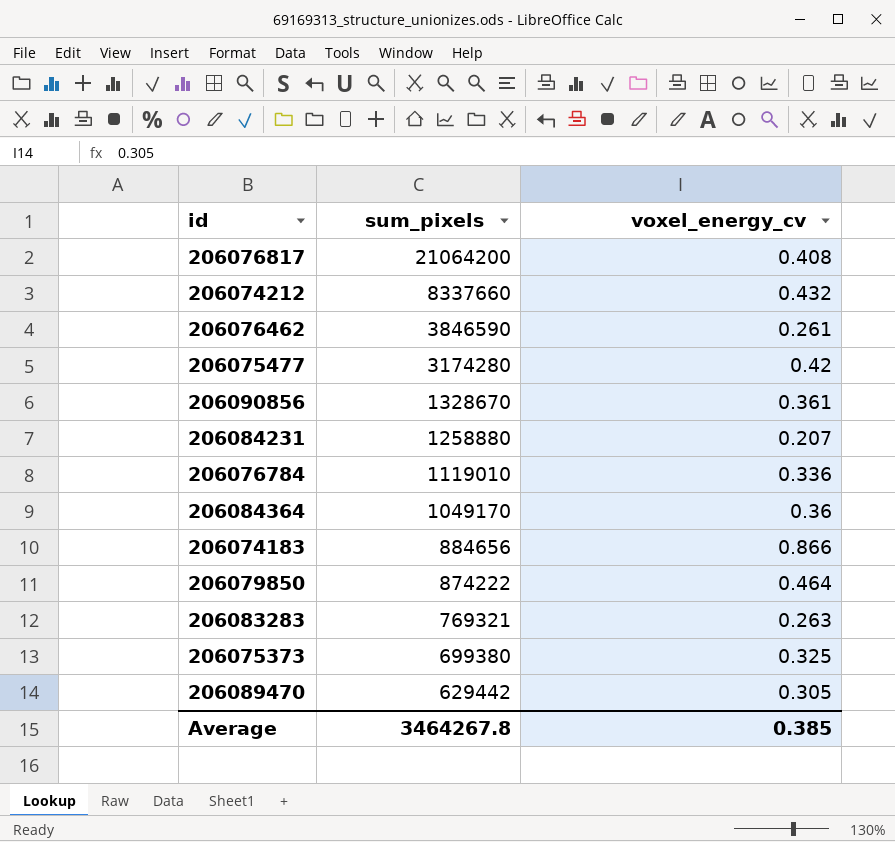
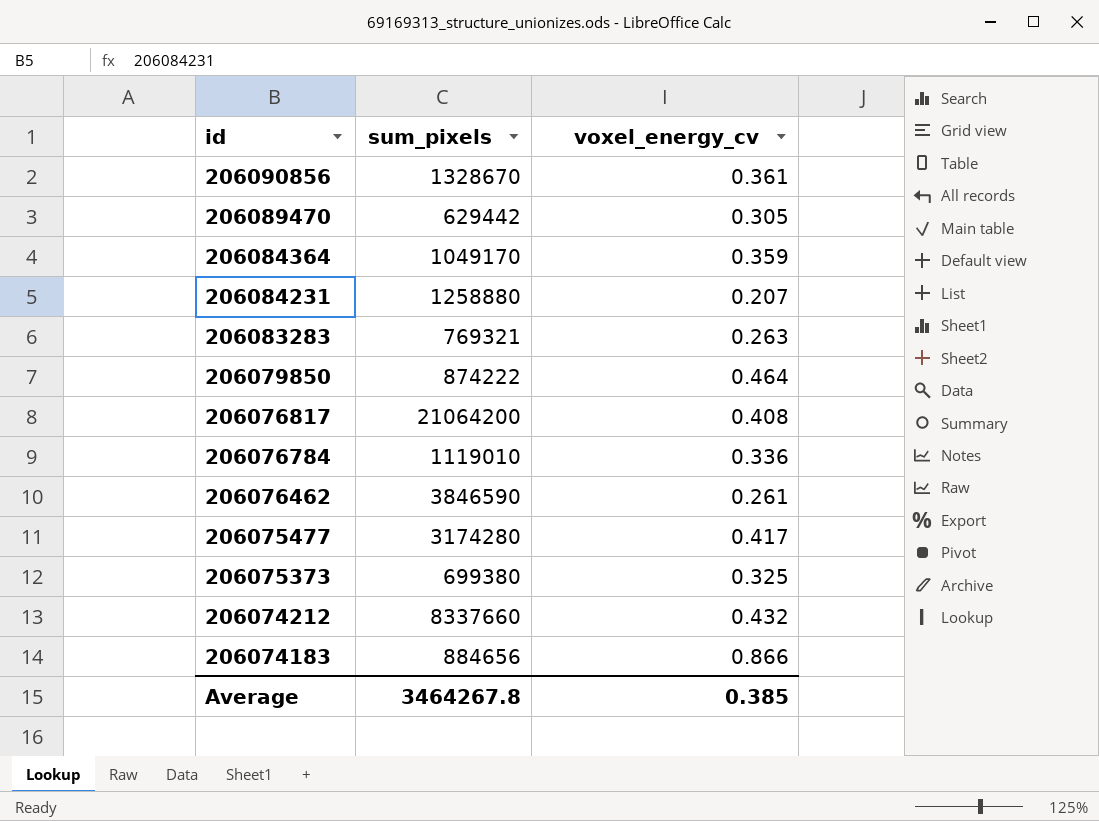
row order: sum_pixels descending -> id descending
206084364 | voxel_energy_cv: 0.36 -> 0.359
206075477 | voxel_energy_cv: 0.42 -> 0.417

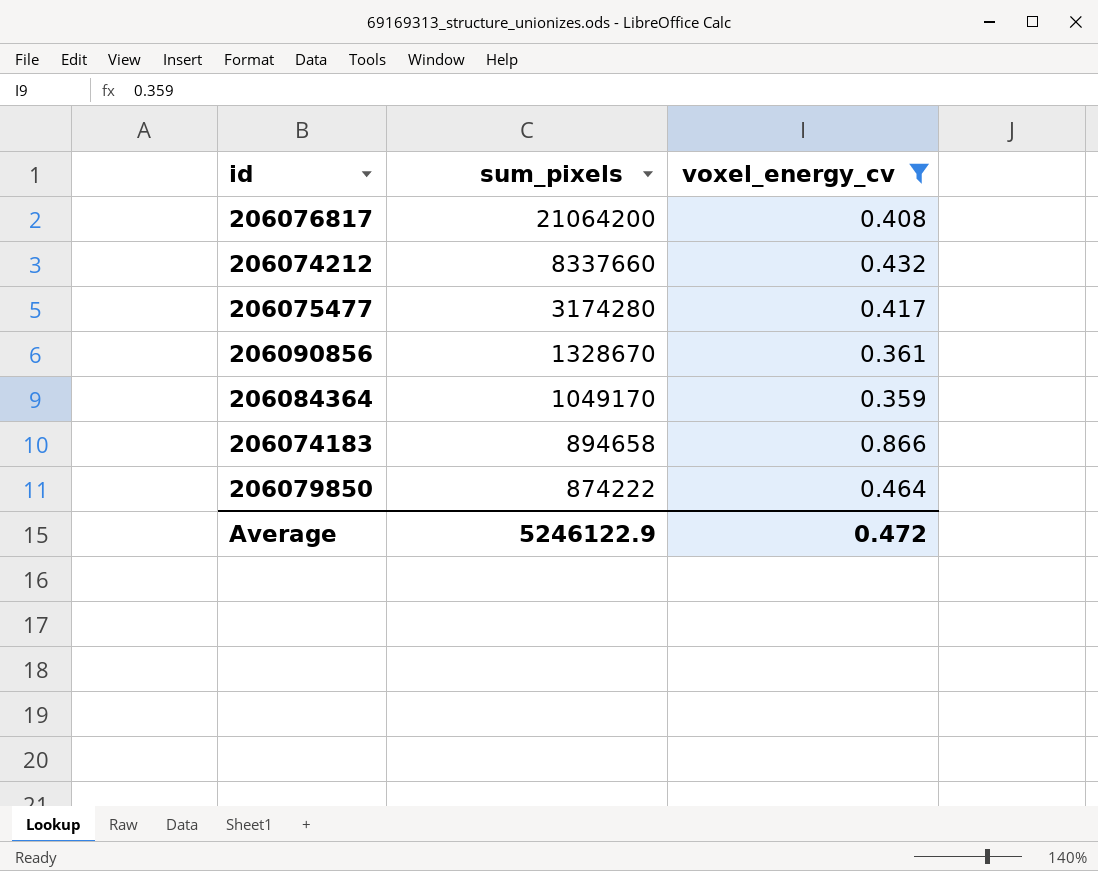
filter: none -> voxel_energy_cv >= 0.359
row order: id descending -> sum_pixels descending
206074183 | sum_pixels: 884656 -> 894658
Average | sum_pixels: 3464267.8 -> 5246122.9
Average | voxel_energy_cv: 0.385 -> 0.472

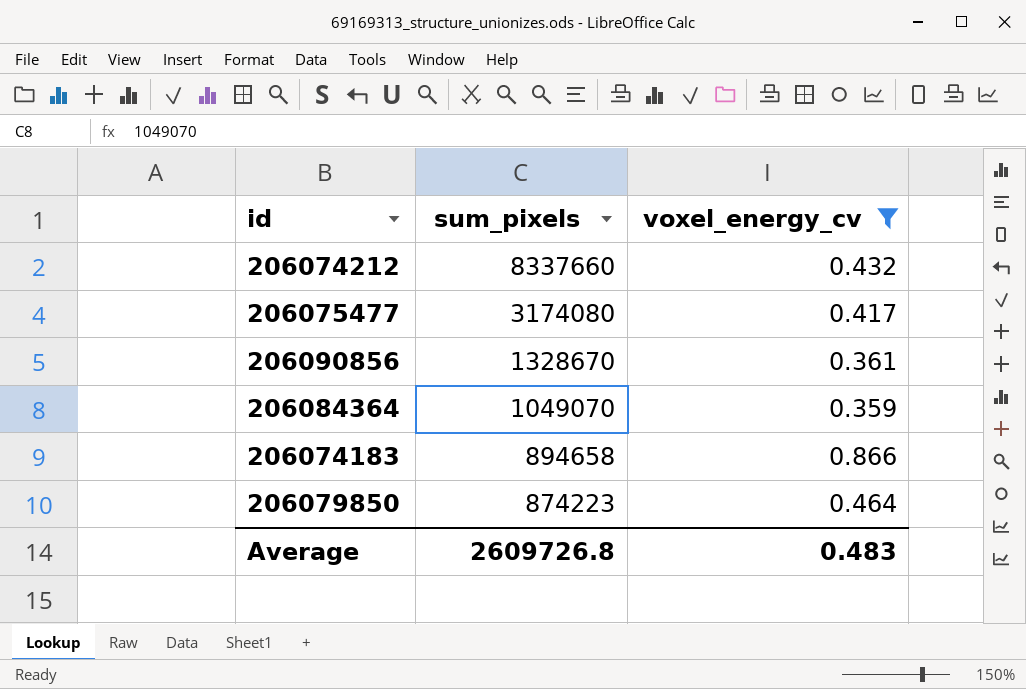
row 206076817: 21064200 | 0.408 -> none
206075477 | sum_pixels: 3174280 -> 3174080
206084364 | sum_pixels: 1049170 -> 1049070
206079850 | sum_pixels: 874222 -> 874223
Average | sum_pixels: 5246122.9 -> 2609726.8
Average | voxel_energy_cv: 0.472 -> 0.483

